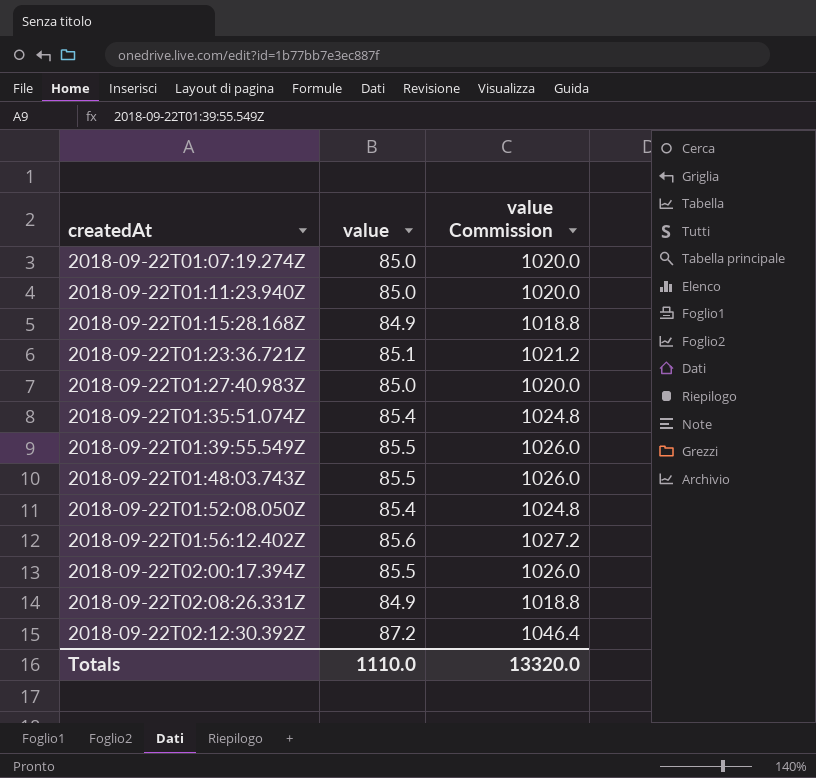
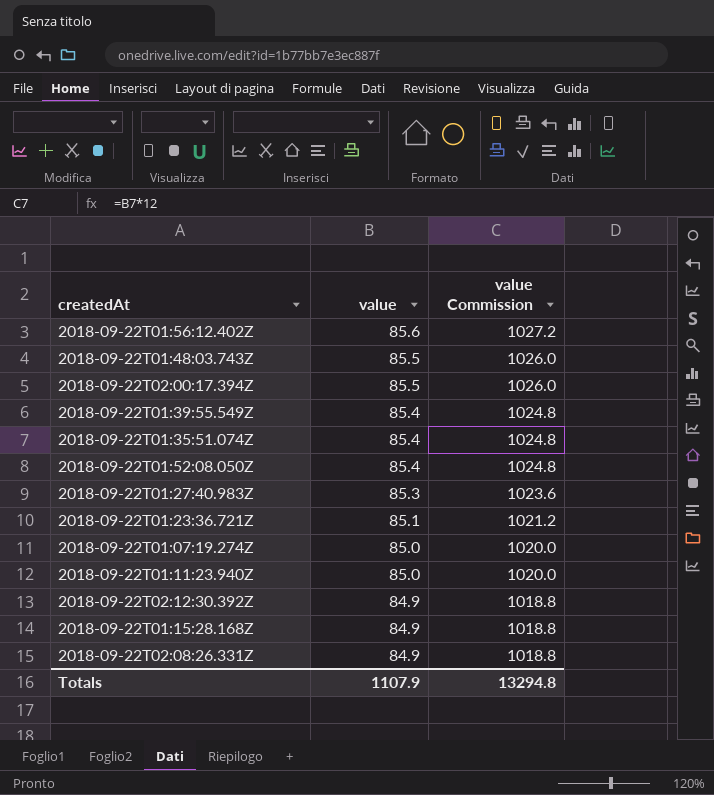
row order: createdAt ascending -> value descending
2018-09-22T01:39:55.549Z | value: 85.5 -> 85.4
2018-09-22T01:39:55.549Z | value Commission: 1026.0 -> 1024.8
2018-09-22T01:27:40.983Z | value: 85.0 -> 85.3
2018-09-22T01:27:40.983Z | value Commission: 1020.0 -> 1023.6
2018-09-22T02:12:30.392Z | value: 87.2 -> 84.9
2018-09-22T02:12:30.392Z | value Commission: 1046.4 -> 1018.8
Totals | value: 1110.0 -> 1107.9
Totals | value Commission: 13320.0 -> 13294.8

